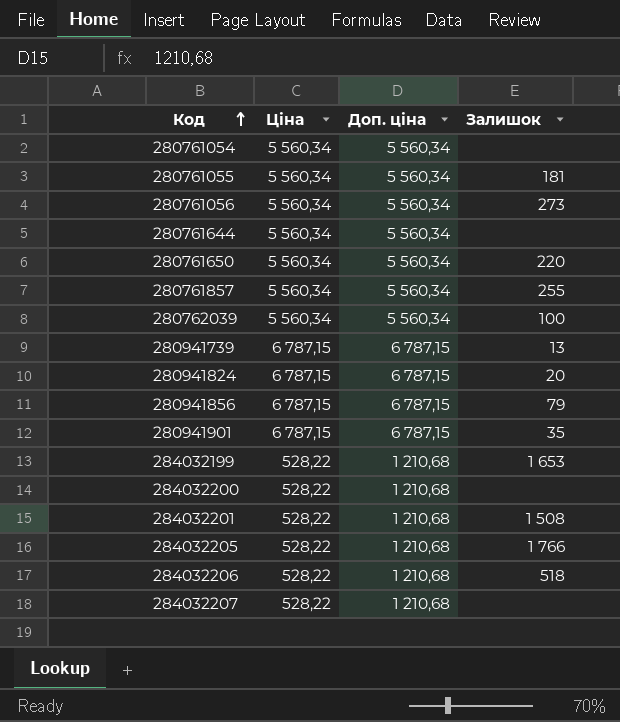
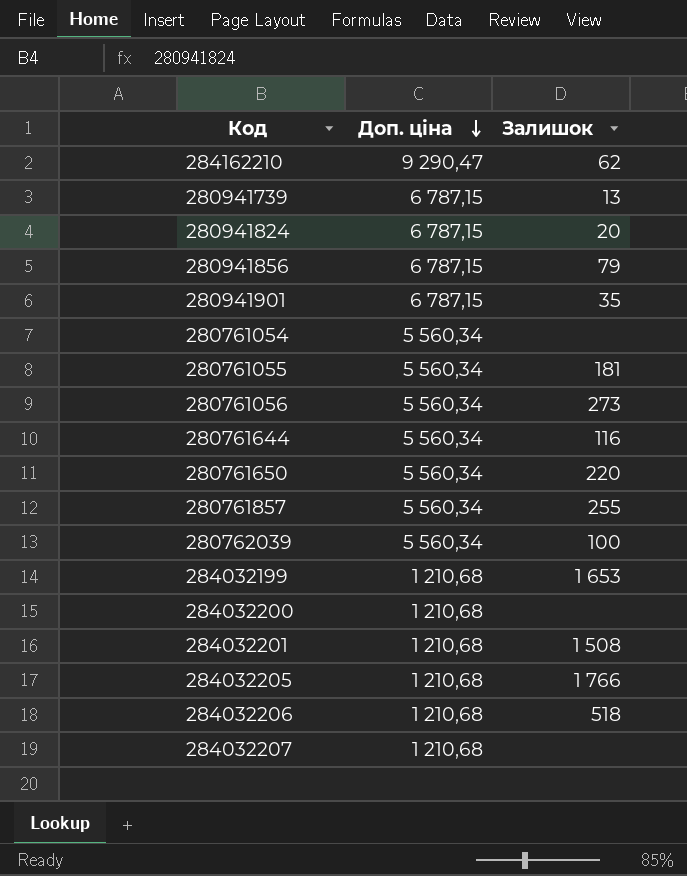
row order: Код ascending -> Доп. ціна descending
column Ціна | position: 2 -> none
row 284162210: none -> 9 290,47 | 62
280761644 | Залишок: none -> 116

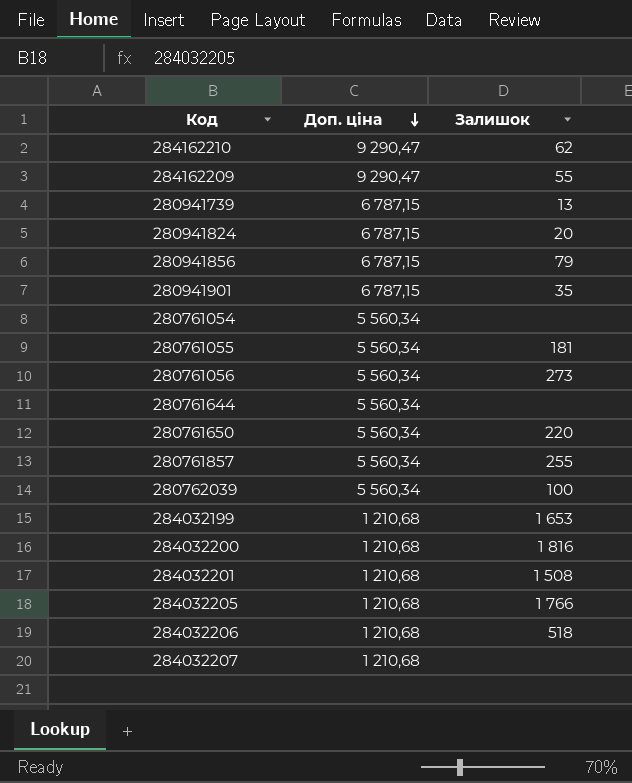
row 284162209: none -> 9 290,47 | 55
280761644 | Залишок: 116 -> none
284032200 | Залишок: none -> 1 816

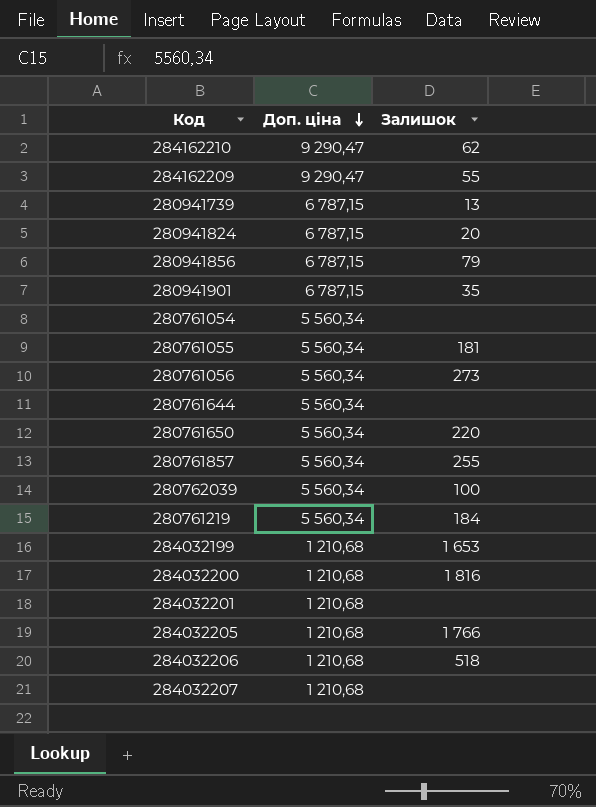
row 280761219: none -> 5 560,34 | 184
284032201 | Залишок: 1 508 -> none

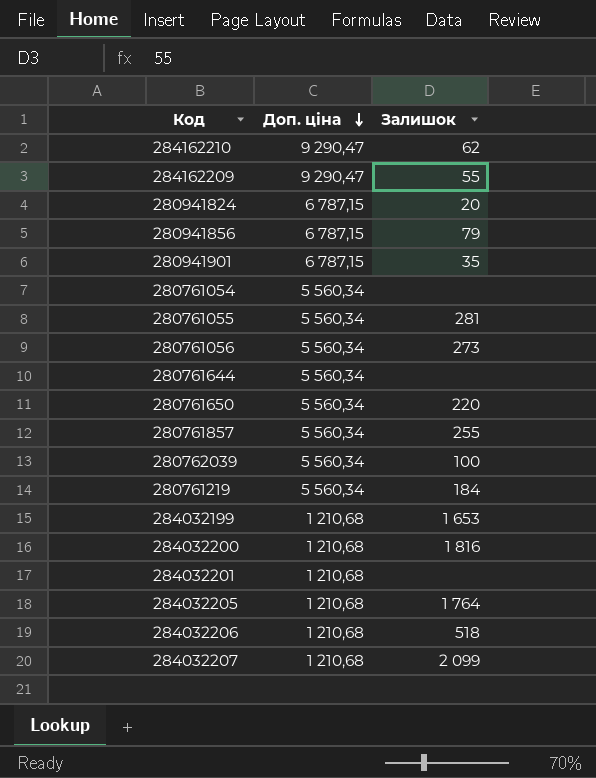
row 280941739: 6 787,15 | 13 -> none
280761055 | Залишок: 181 -> 281
284032205 | Залишок: 1 766 -> 1 764
284032207 | Залишок: none -> 2 099

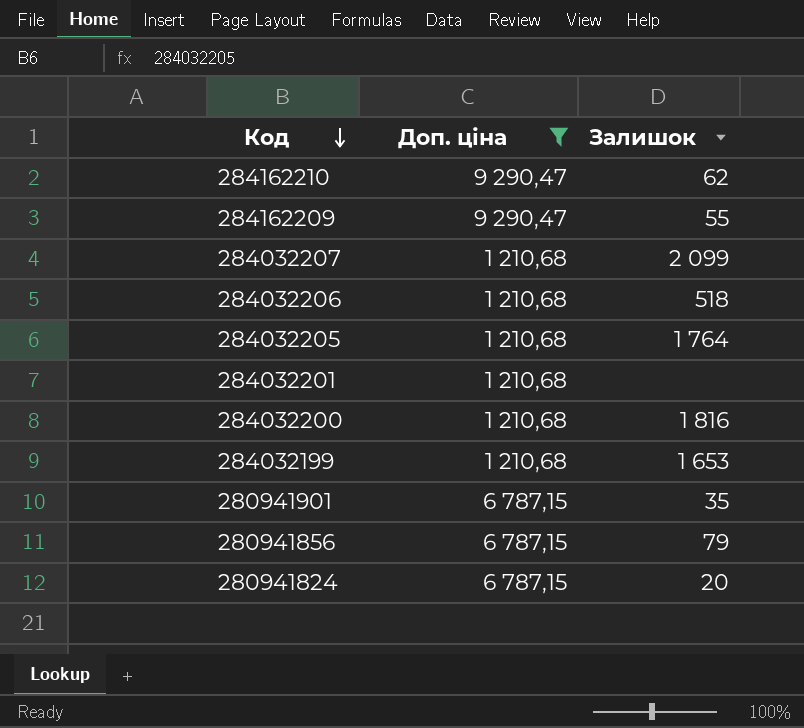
filter: none -> Доп. ціна != 5 560,34
row order: Доп. ціна descending -> Код descending

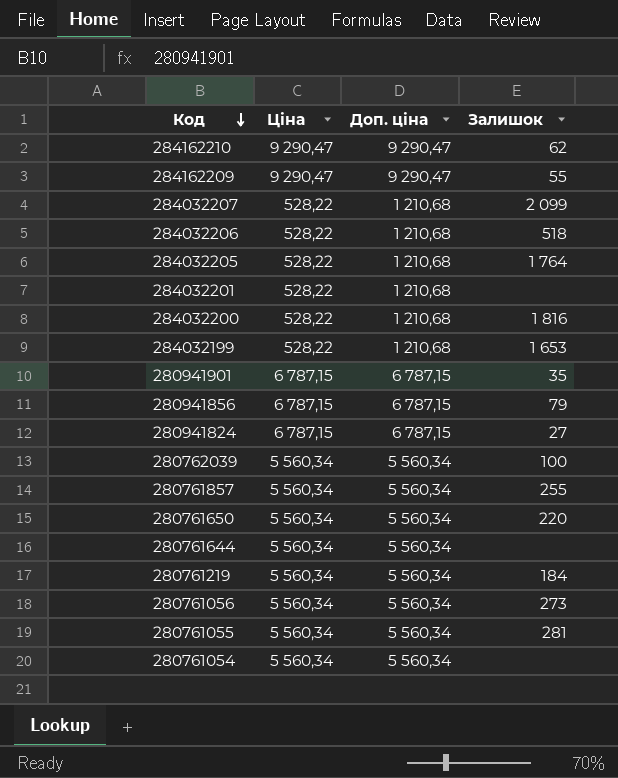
filter: Доп. ціна != 5 560,34 -> none
column Ціна | position: none -> 2
280941824 | Залишок: 20 -> 27

